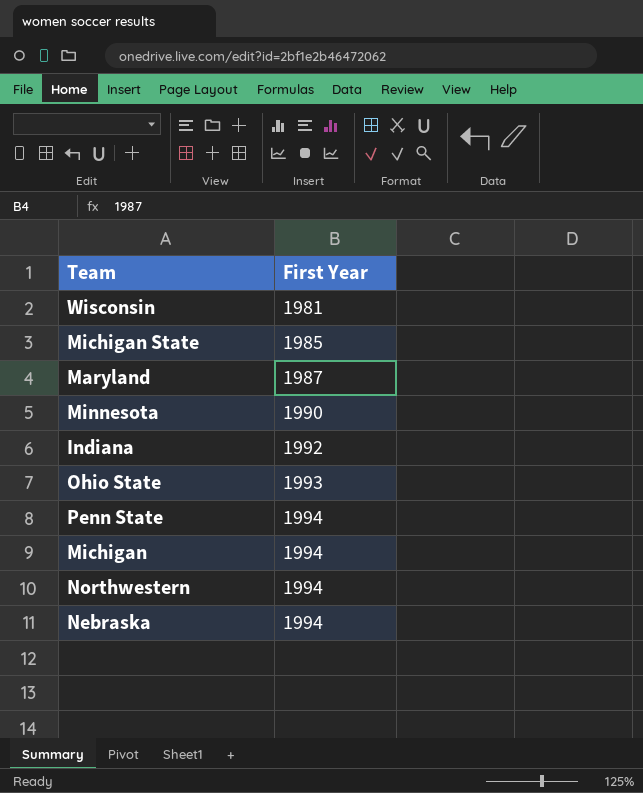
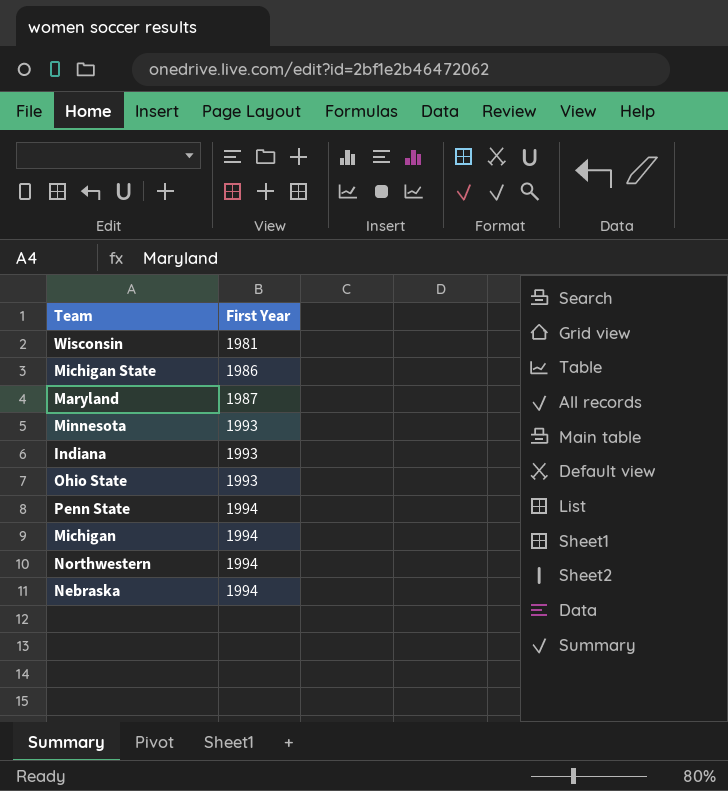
Michigan State | First Year: 1985 -> 1986
Minnesota | First Year: 1990 -> 1993
Indiana | First Year: 1992 -> 1993

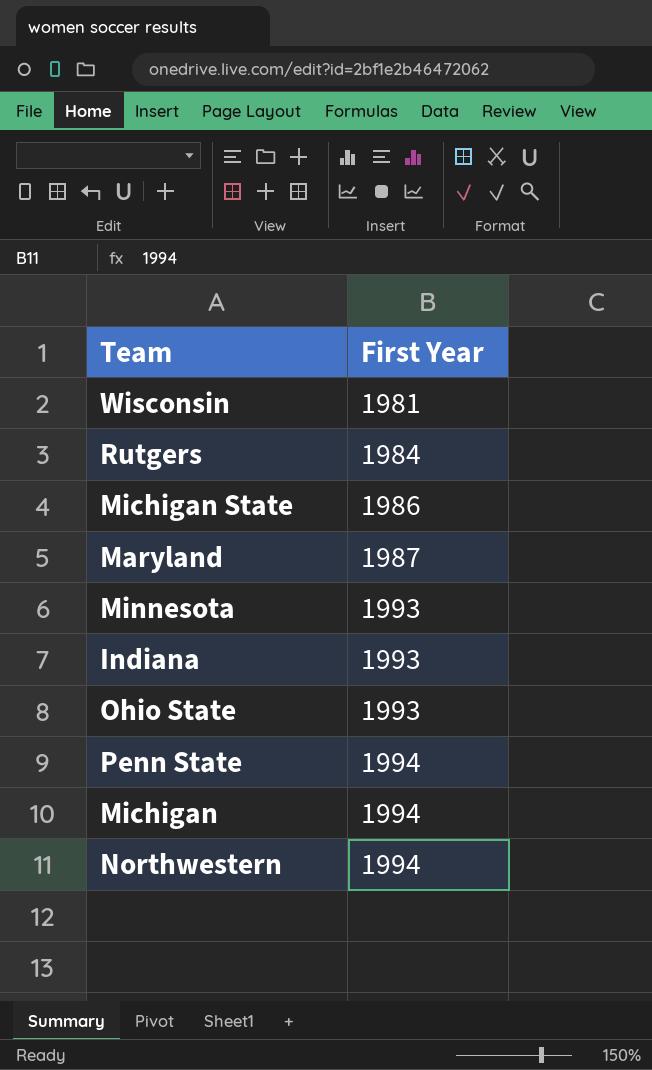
row Nebraska: 1994 -> none
row Rutgers: none -> 1984

